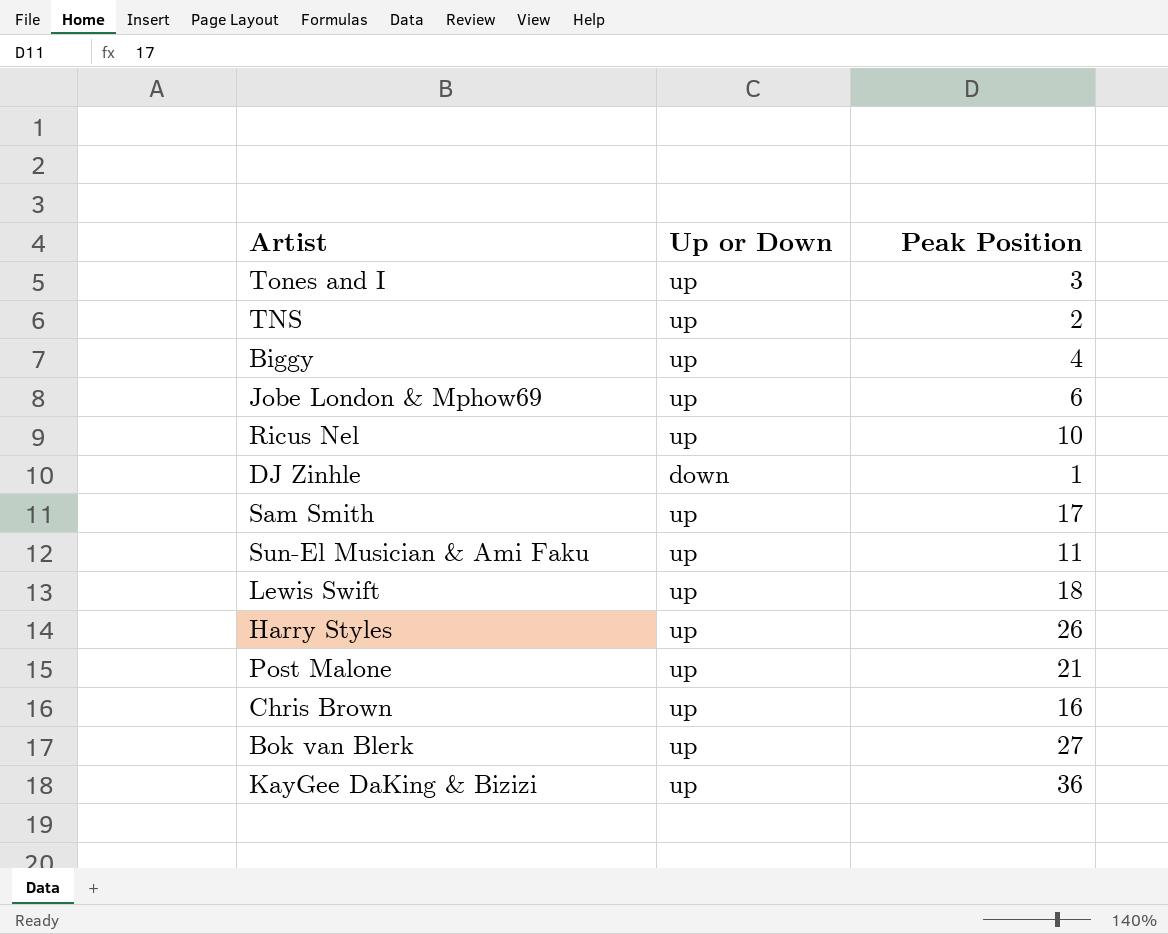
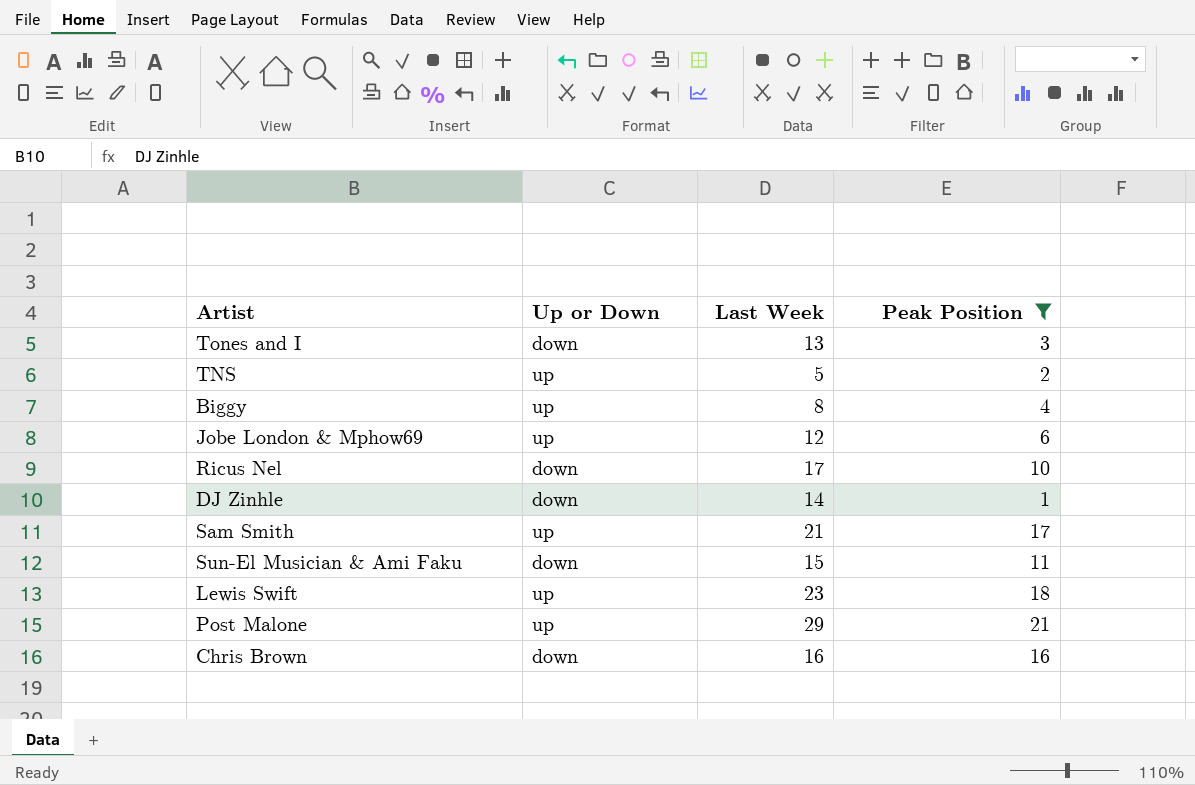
filter: none -> Peak Position <= 21
column Last Week | position: none -> 3
Tones and I | Up or Down: up -> down
Ricus Nel | Up or Down: up -> down
Sun-El Musician & Ami Faku | Up or Down: up -> down
Chris Brown | Up or Down: up -> down

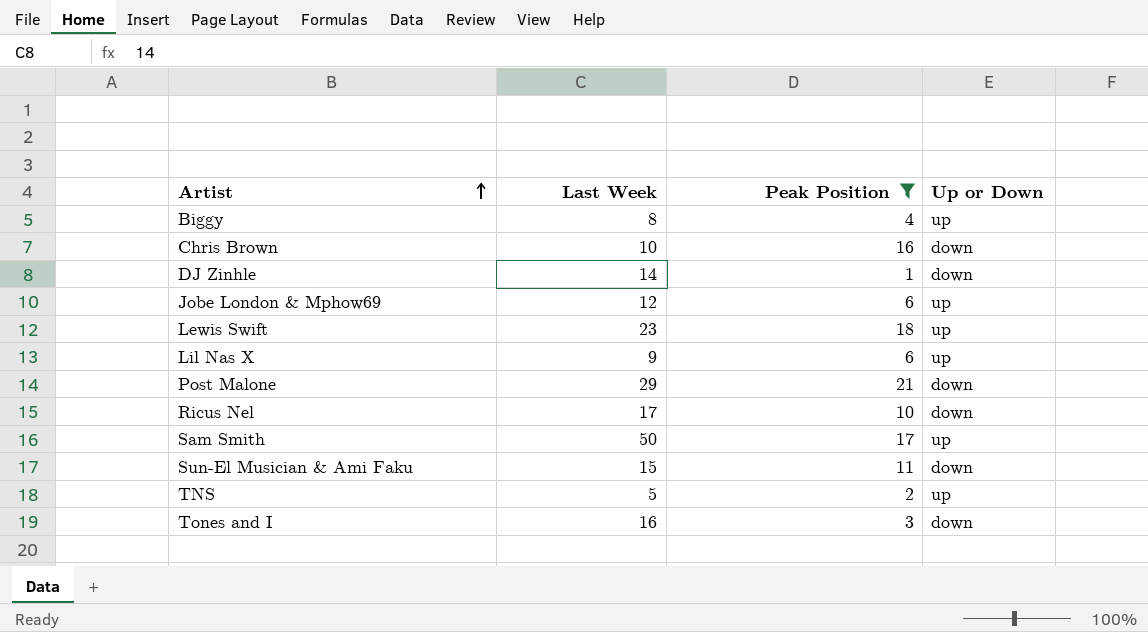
row order: none -> Artist ascending
column Up or Down | position: 2 -> 4
Chris Brown | Last Week: 16 -> 10
row Lil Nas X: none -> 9 | 6 | up
Post Malone | Up or Down: up -> down
Sam Smith | Last Week: 21 -> 50
Tones and I | Last Week: 13 -> 16

